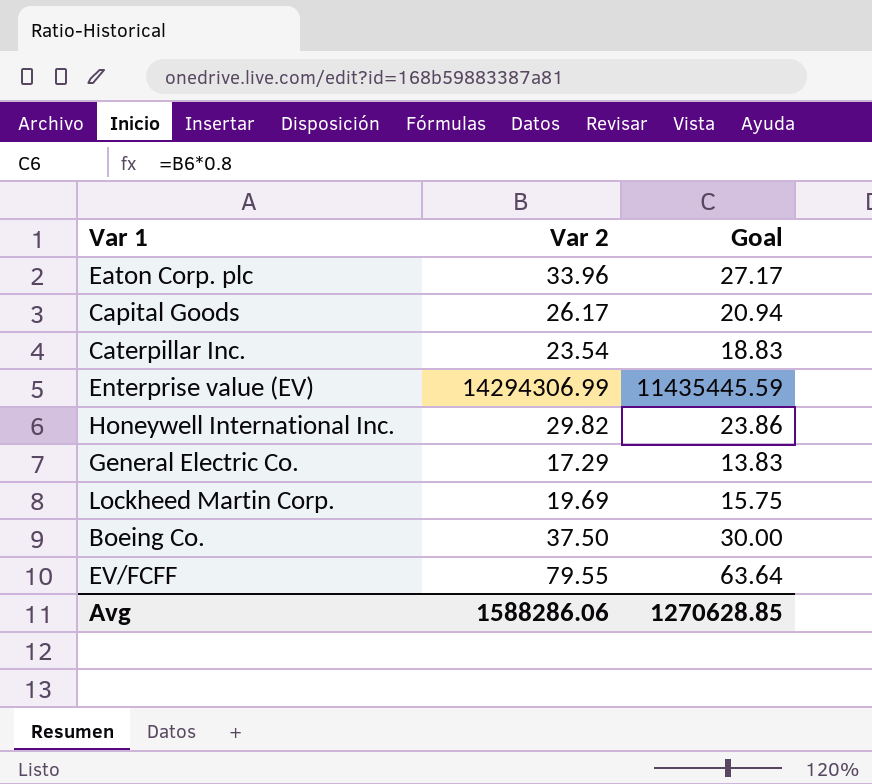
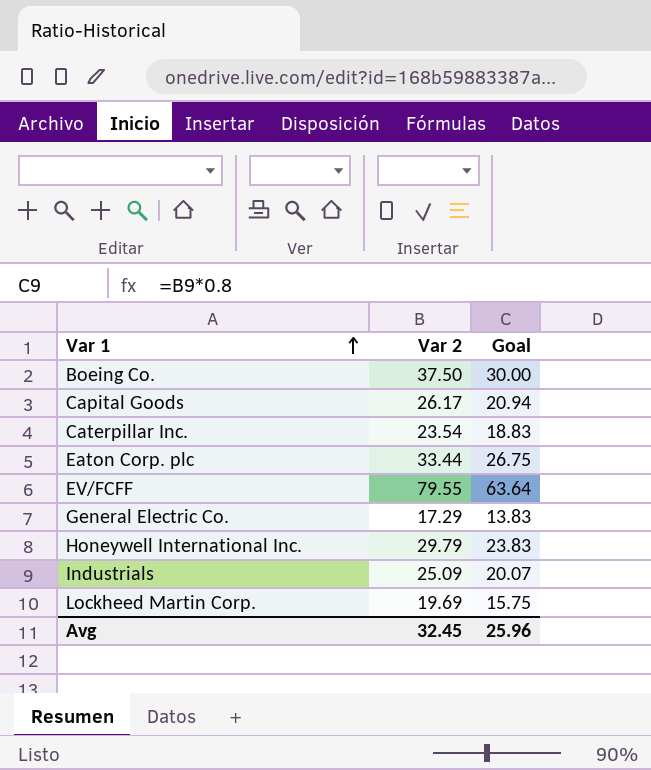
row order: none -> Var 1 ascending
row Enterprise value (EV): 14294306.99 | 11435445.59 -> none
Eaton Corp. plc | Var 2: 33.96 -> 33.44
Eaton Corp. plc | Goal: 27.17 -> 26.75
Honeywell International Inc. | Var 2: 29.82 -> 29.79
Honeywell International Inc. | Goal: 23.86 -> 23.83
row Industrials: none -> 25.09 | 20.07
Avg | Var 2: 1588286.06 -> 32.45
Avg | Goal: 1270628.85 -> 25.96

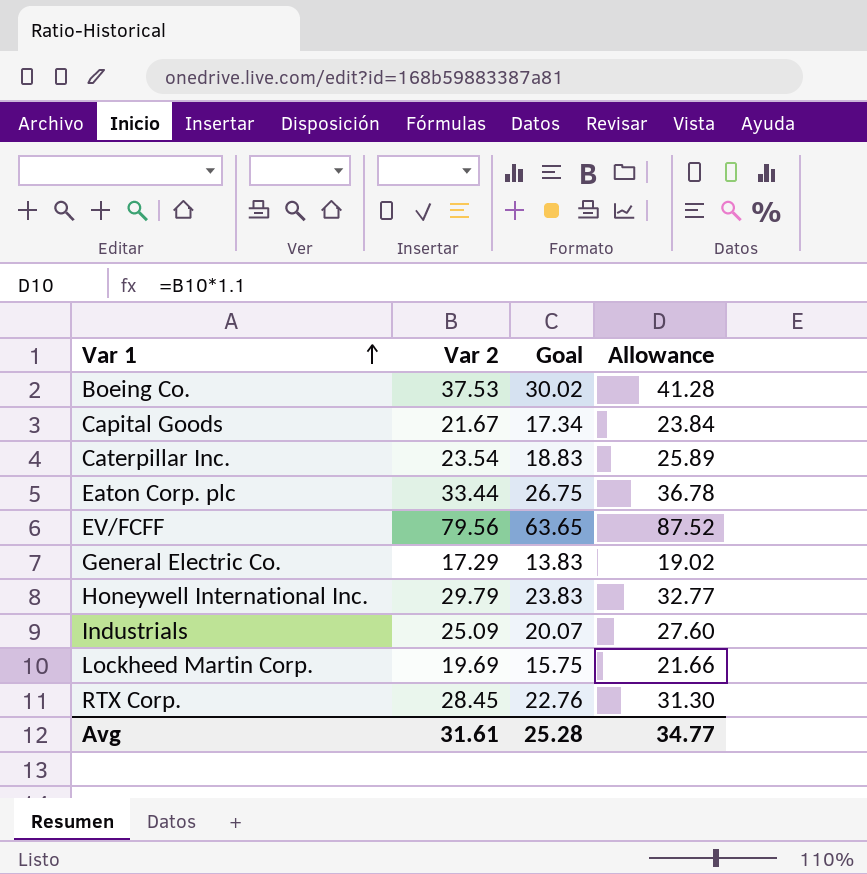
column Allowance | formula: none -> [Var 2] * 1.1
Boeing Co. | Var 2: 37.50 -> 37.53
Boeing Co. | Goal: 30.00 -> 30.02
Capital Goods | Var 2: 26.17 -> 21.67
Capital Goods | Goal: 20.94 -> 17.34
EV/FCFF | Var 2: 79.55 -> 79.56
EV/FCFF | Goal: 63.64 -> 63.65
row RTX Corp.: none -> 28.45 | 22.76 | 31.30
Avg | Var 2: 32.45 -> 31.61
Avg | Goal: 25.96 -> 25.28

